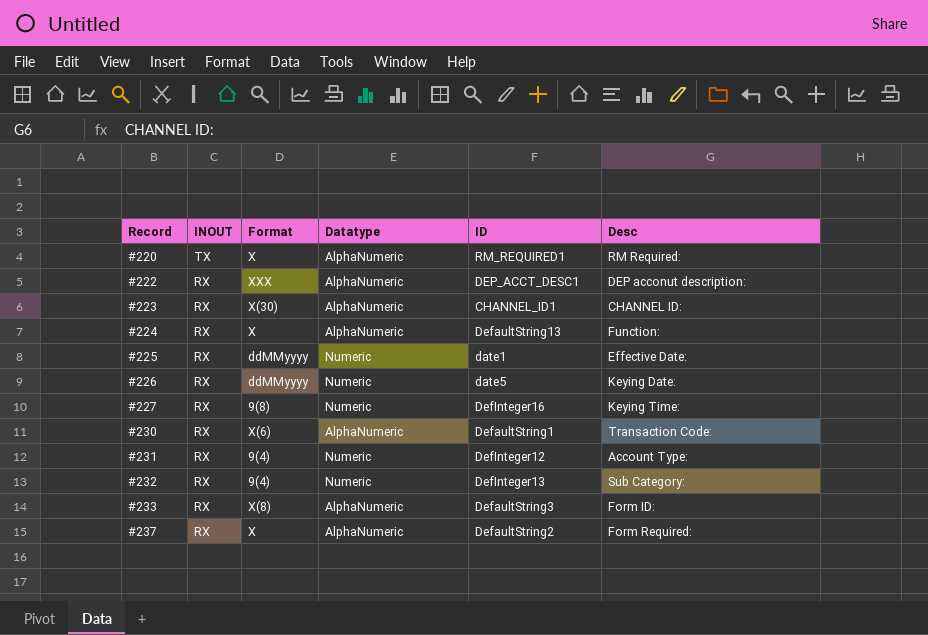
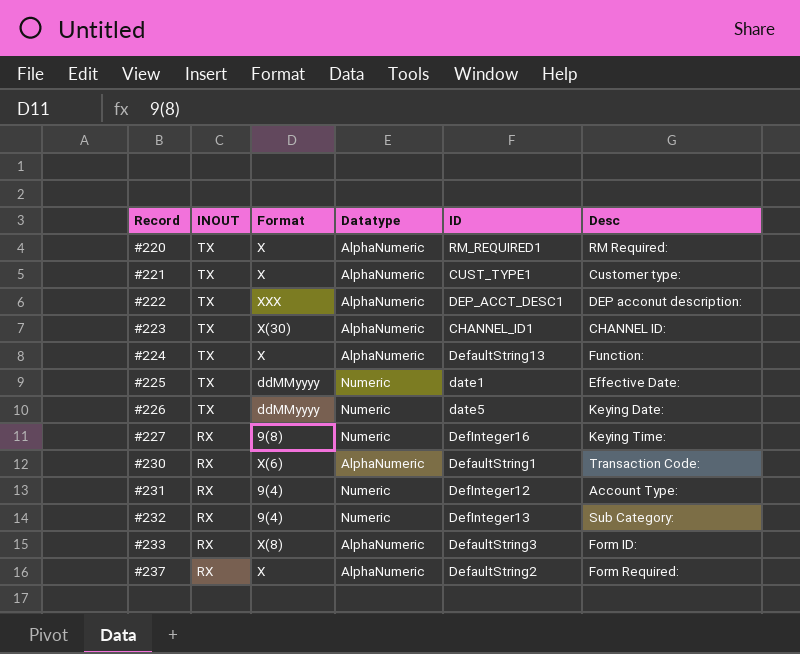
row #221: none -> TX | X | AlphaNumeric | CUST_TYPE1 | Customer type:
#222 | INOUT: RX -> TX
#223 | INOUT: RX -> TX
#224 | INOUT: RX -> TX
#225 | INOUT: RX -> TX
#226 | INOUT: RX -> TX

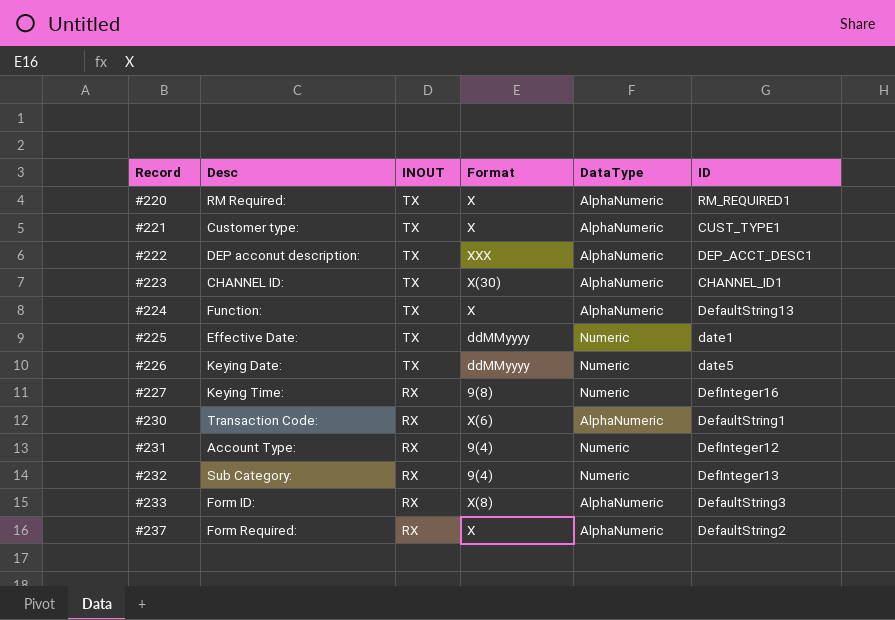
column Desc | position: 6 -> 2
column name: Datatype -> DataType

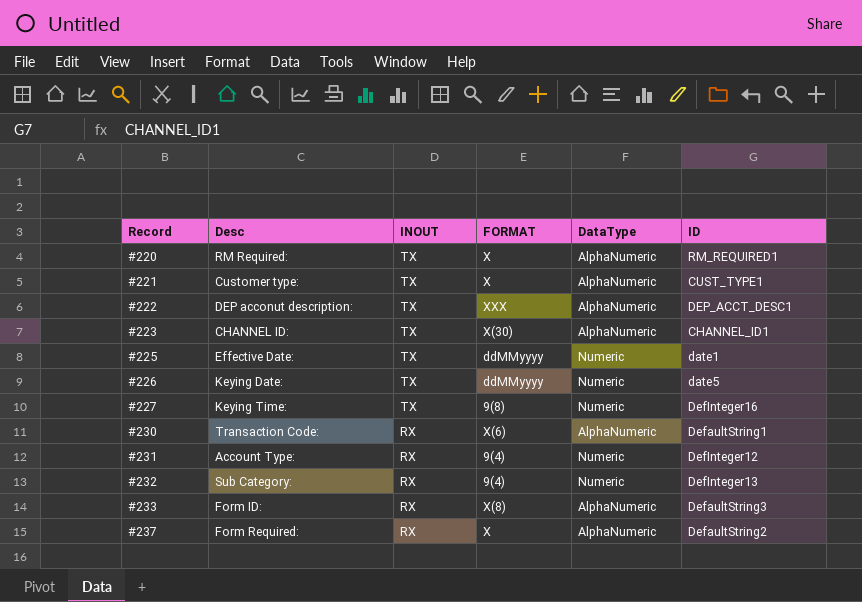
column name: Format -> FORMAT
row #224: Function: | TX | X | AlphaNumeric | DefaultString13 -> none
#227 | INOUT: RX -> TX

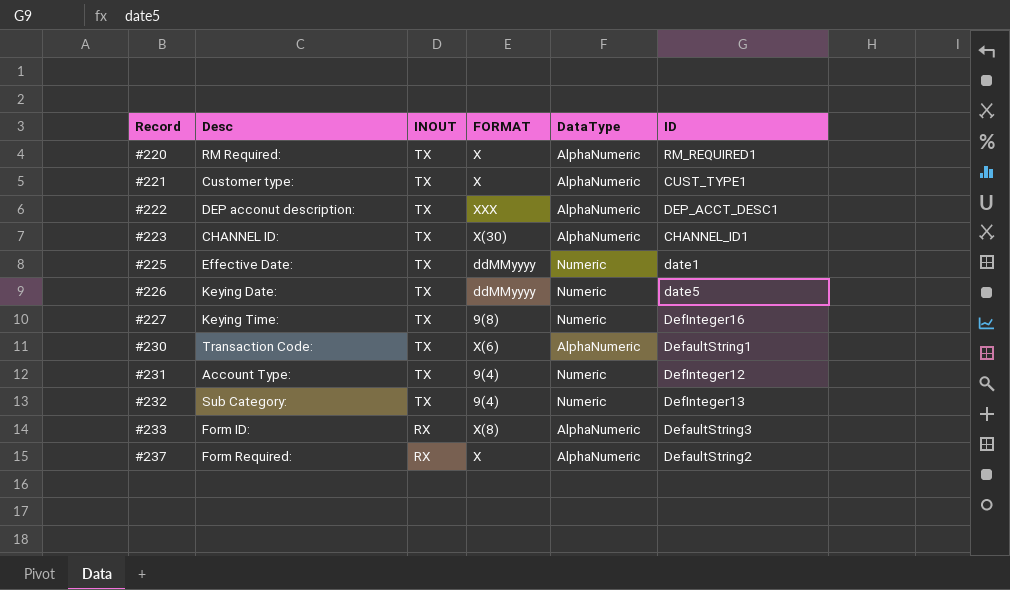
#230 | INOUT: RX -> TX
#231 | INOUT: RX -> TX
#232 | INOUT: RX -> TX

